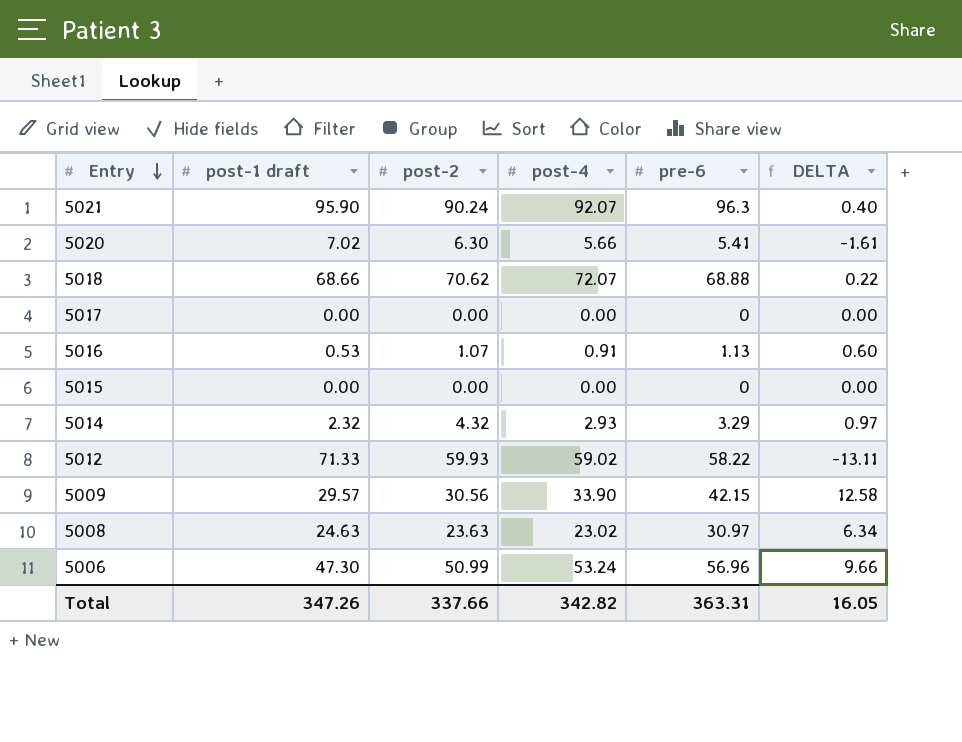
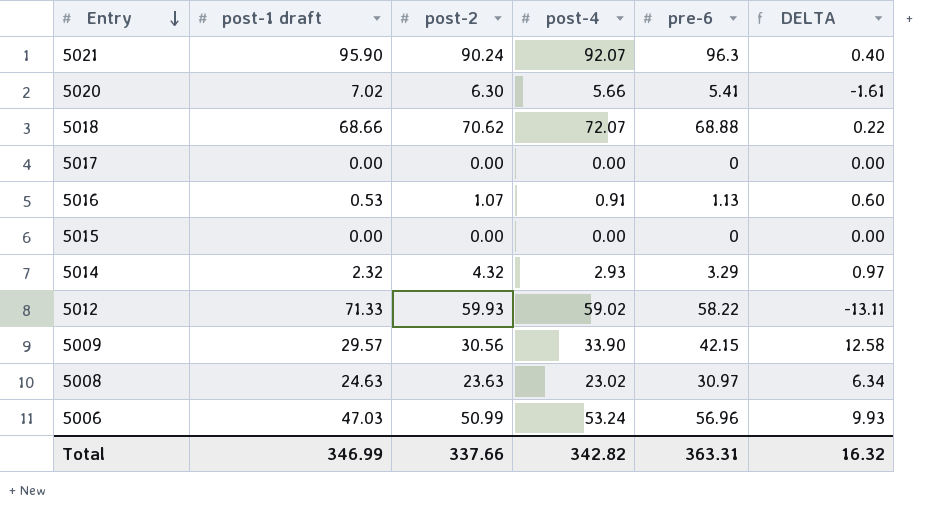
5006 | post-1 draft: 47.30 -> 47.03
5006 | DELTA: 9.66 -> 9.93
Total | post-1 draft: 347.26 -> 346.99
Total | DELTA: 16.05 -> 16.32

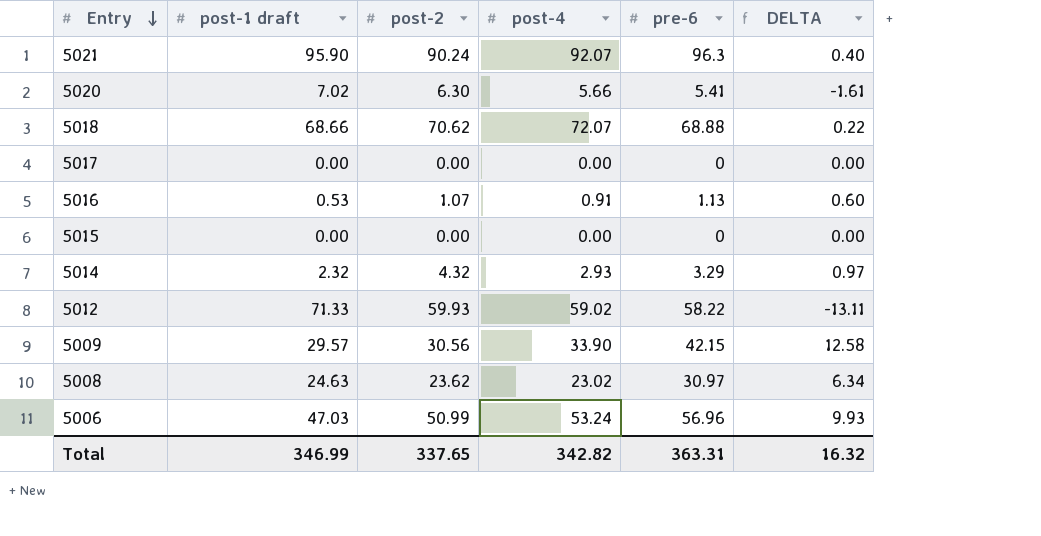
5008 | post-2: 23.63 -> 23.62
Total | post-2: 337.66 -> 337.65

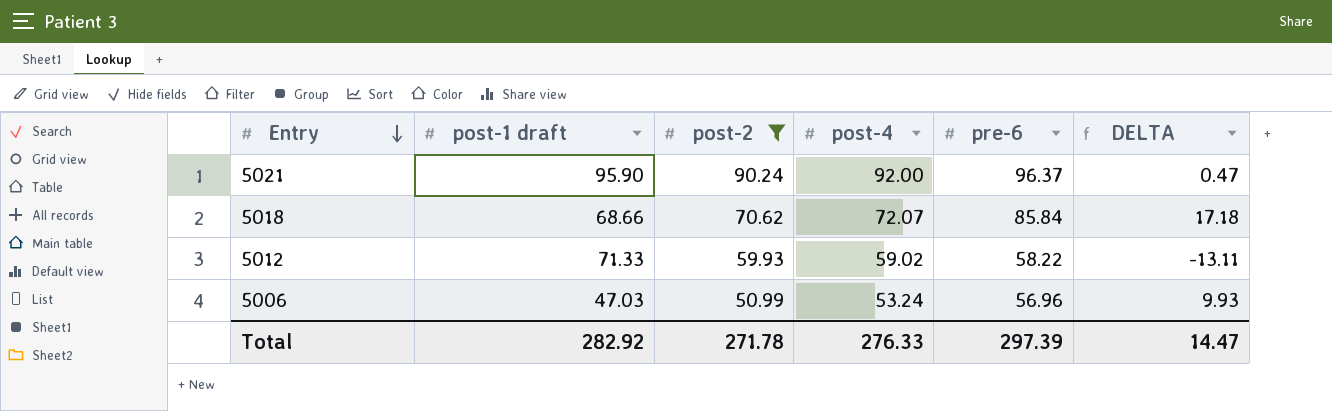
filter: none -> post-2 >= 50.99
5021 | post-4: 92.07 -> 92.00
5021 | pre-6: 96.3 -> 96.37
5021 | DELTA: 0.40 -> 0.47
5018 | pre-6: 68.88 -> 85.84
5018 | DELTA: 0.22 -> 17.18
Total | post-1 draft: 346.99 -> 282.92
Total | post-2: 337.65 -> 271.78
Total | post-4: 342.82 -> 276.33
Total | pre-6: 363.31 -> 297.39
Total | DELTA: 16.32 -> 14.47

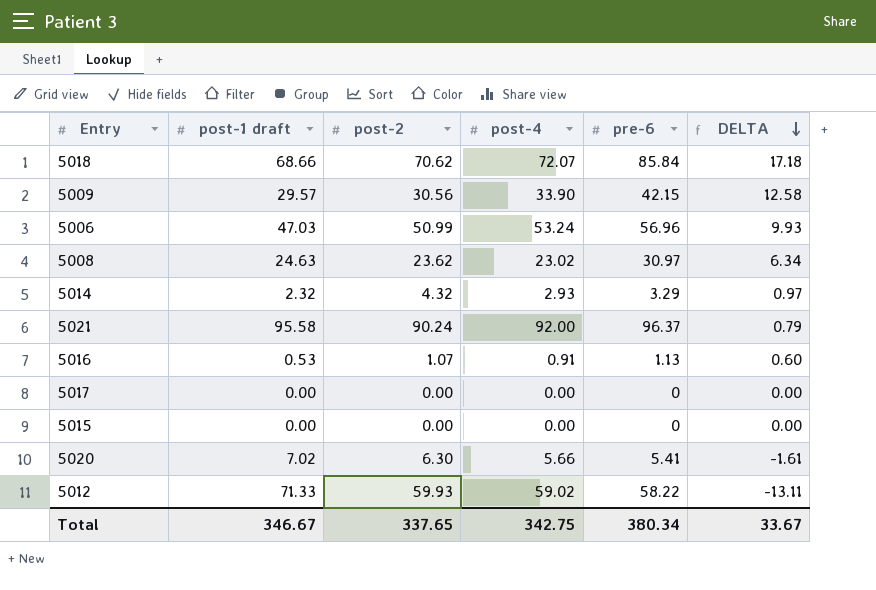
filter: post-2 >= 50.99 -> none
row order: Entry descending -> DELTA descending
5021 | post-1 draft: 95.90 -> 95.58
5021 | DELTA: 0.47 -> 0.79
Total | post-1 draft: 282.92 -> 346.67
Total | post-2: 271.78 -> 337.65
Total | post-4: 276.33 -> 342.75
Total | pre-6: 297.39 -> 380.34
Total | DELTA: 14.47 -> 33.67

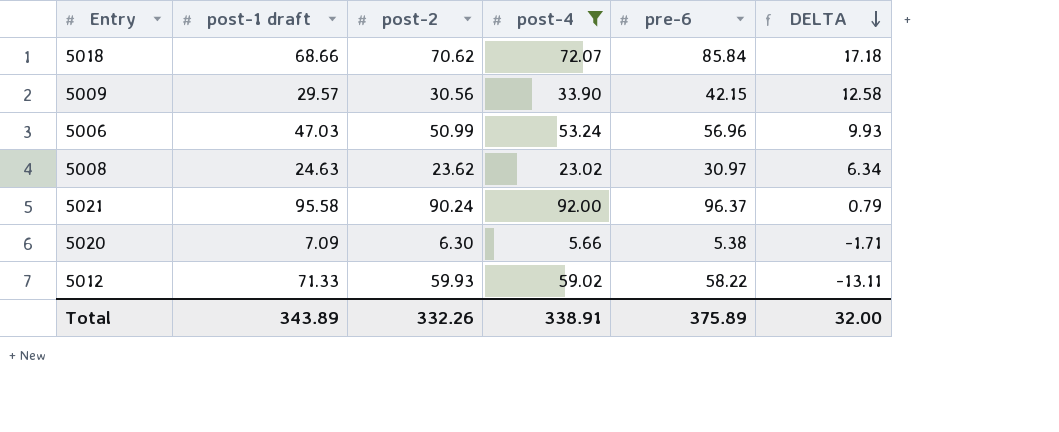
filter: none -> post-4 >= 5.66
5020 | post-1 draft: 7.02 -> 7.09
5020 | pre-6: 5.41 -> 5.38
5020 | DELTA: -1.61 -> -1.71
Total | post-1 draft: 346.67 -> 343.89
Total | post-2: 337.65 -> 332.26
Total | post-4: 342.75 -> 338.91
Total | pre-6: 380.34 -> 375.89
Total | DELTA: 33.67 -> 32.00

